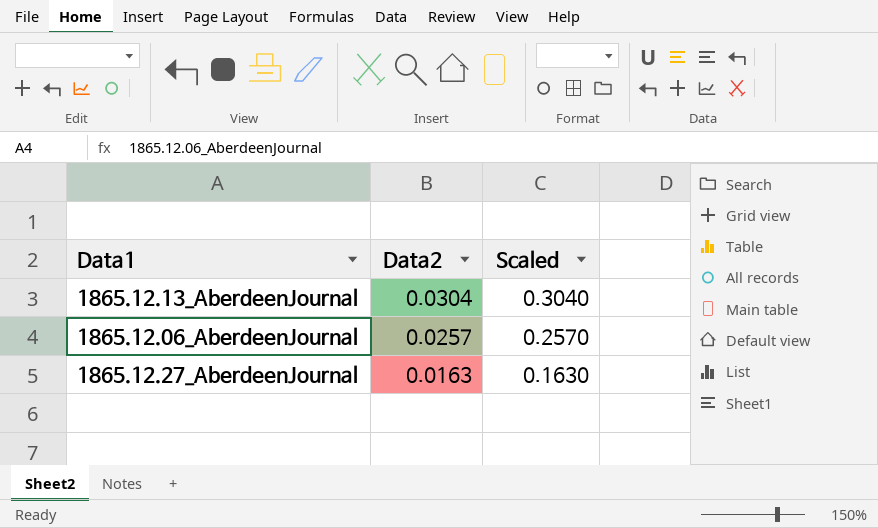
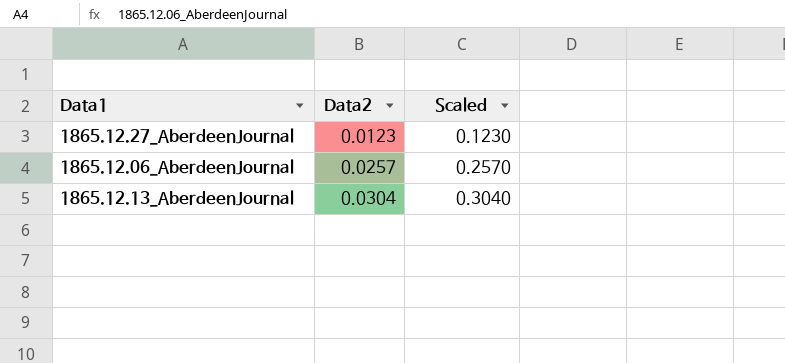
row order: Data2 descending -> Data2 ascending
1865.12.27_AberdeenJournal | Data2: 0.0163 -> 0.0123
1865.12.27_AberdeenJournal | Scaled: 0.1630 -> 0.1230

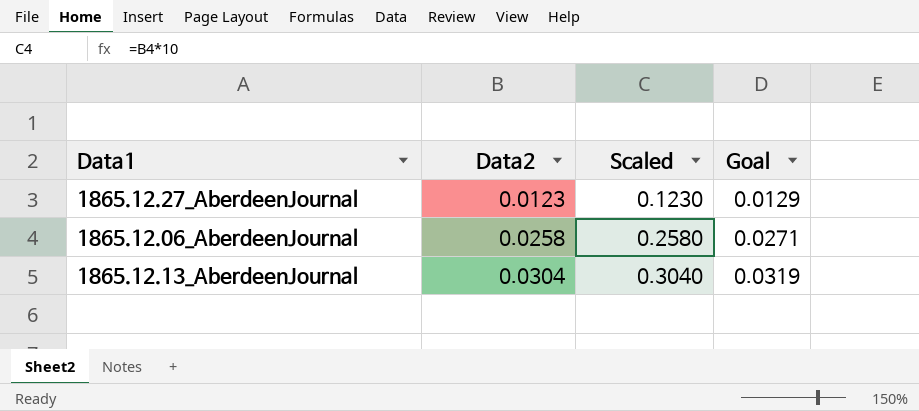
column Goal | formula: none -> [Data2] * 1.05
1865.12.06_AberdeenJournal | Data2: 0.0257 -> 0.0258
1865.12.06_AberdeenJournal | Scaled: 0.2570 -> 0.2580

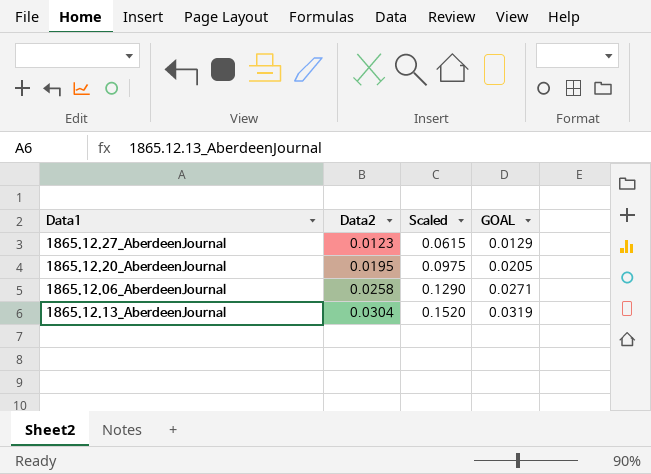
column Scaled | formula: [Data2] * 10 -> [Data2] * 5
column name: Goal -> GOAL
row 1865.12.20_AberdeenJournal: none -> 0.0195 | 0.0975 | 0.0205

